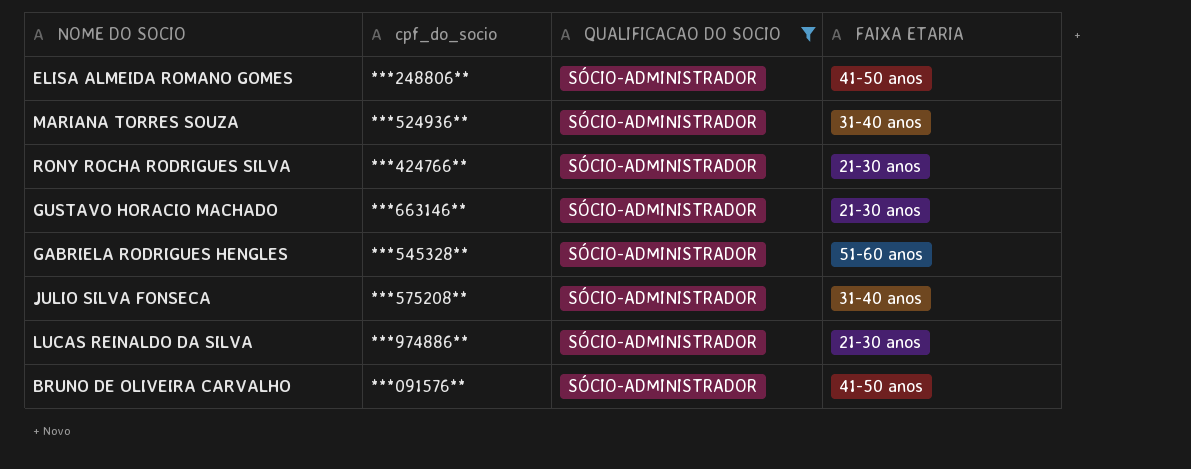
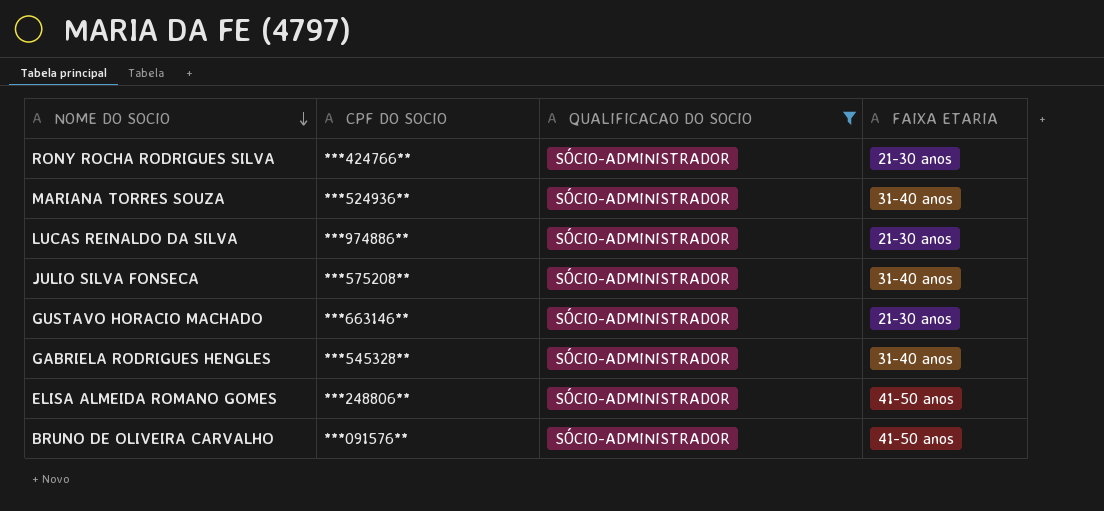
row order: none -> NOME DO SOCIO descending
column name: cpf_do_socio -> CPF DO SOCIO
GABRIELA RODRIGUES HENGLES | FAIXA ETARIA: 51-60 anos -> 31-40 anos

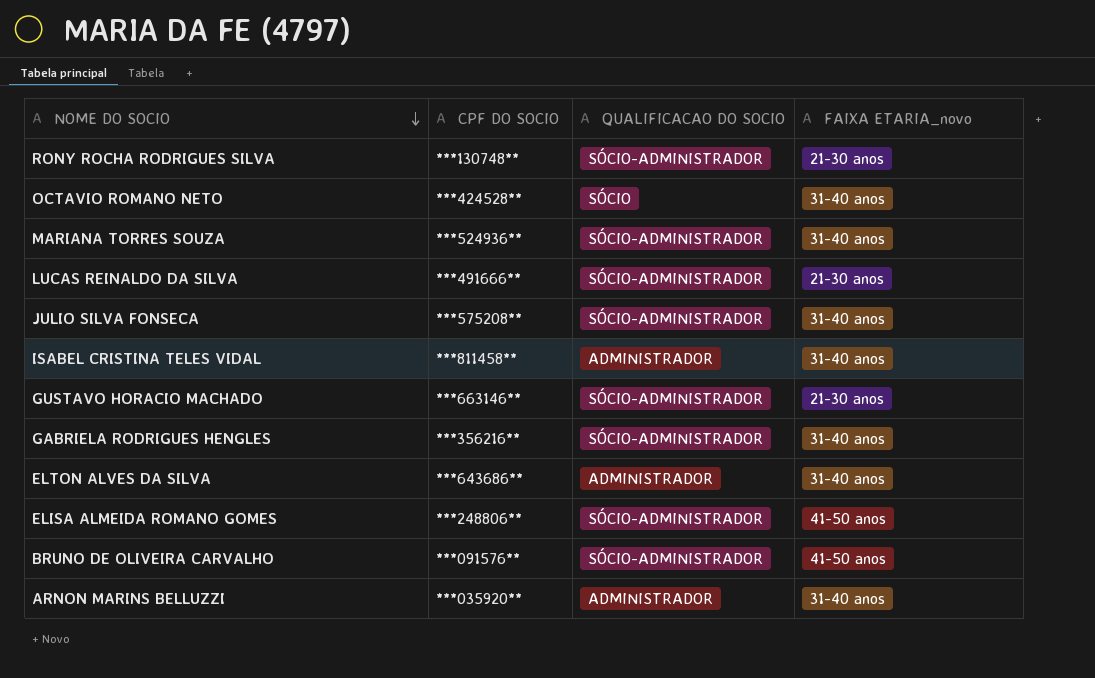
filter: QUALIFICACAO DO SOCIO = SÓCIO-ADMINISTRADOR -> none
column name: FAIXA ETARIA -> FAIXA ETARIA_novo
RONY ROCHA RODRIGUES SILVA | CPF DO SOCIO: ***424766** -> ***130748**
LUCAS REINALDO DA SILVA | CPF DO SOCIO: ***974886** -> ***491666**
GABRIELA RODRIGUES HENGLES | CPF DO SOCIO: ***545328** -> ***356216**

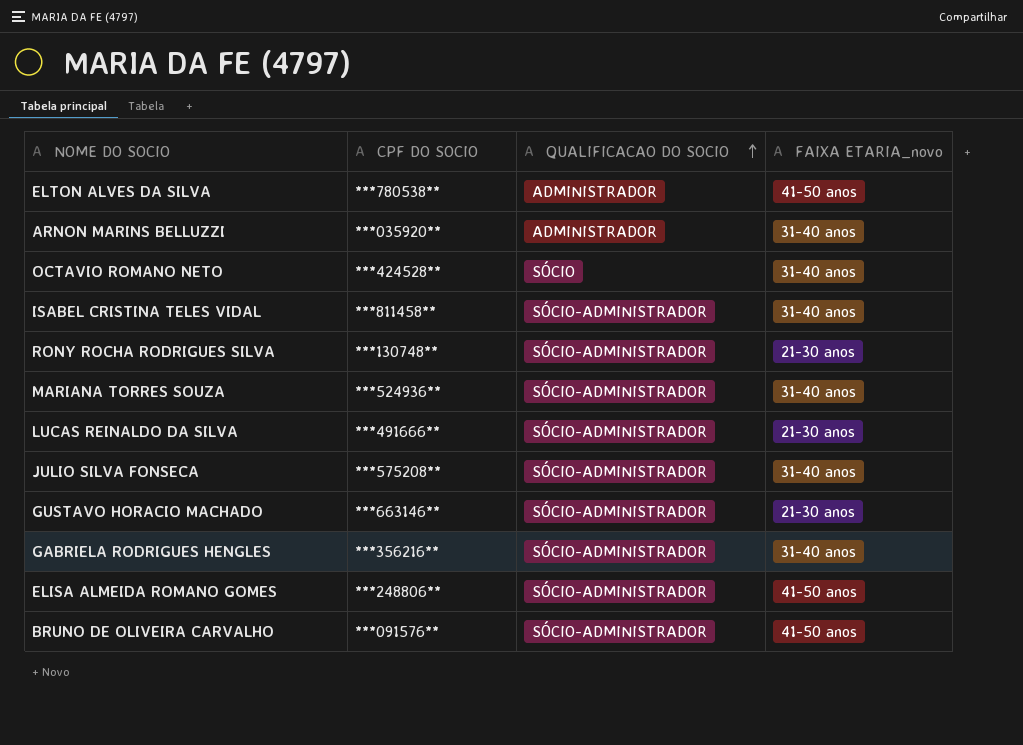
row order: NOME DO SOCIO descending -> QUALIFICACAO DO SOCIO ascending
ELTON ALVES DA SILVA | CPF DO SOCIO: ***643686** -> ***780538**
ELTON ALVES DA SILVA | FAIXA ETARIA_novo: 31-40 anos -> 41-50 anos
ISABEL CRISTINA TELES VIDAL | QUALIFICACAO DO SOCIO: ADMINISTRADOR -> SÓCIO-ADMINISTRADOR

